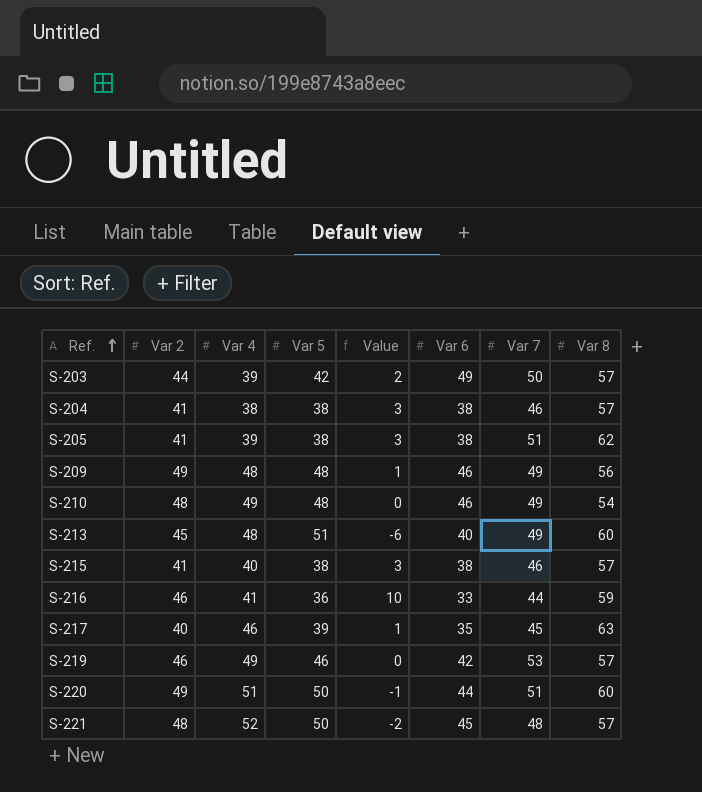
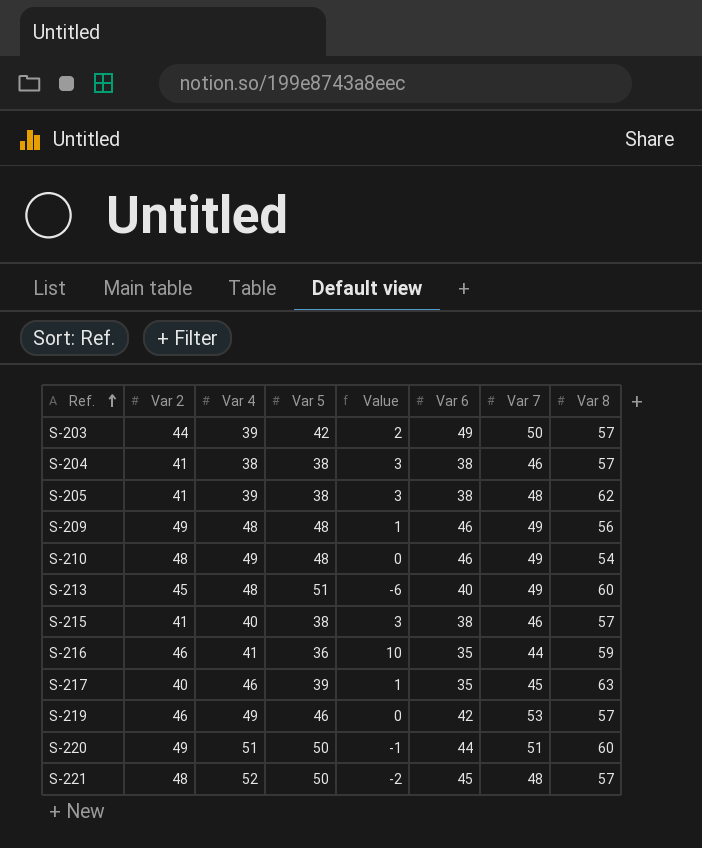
S-205 | Var 7: 51 -> 48
S-216 | Var 6: 33 -> 35

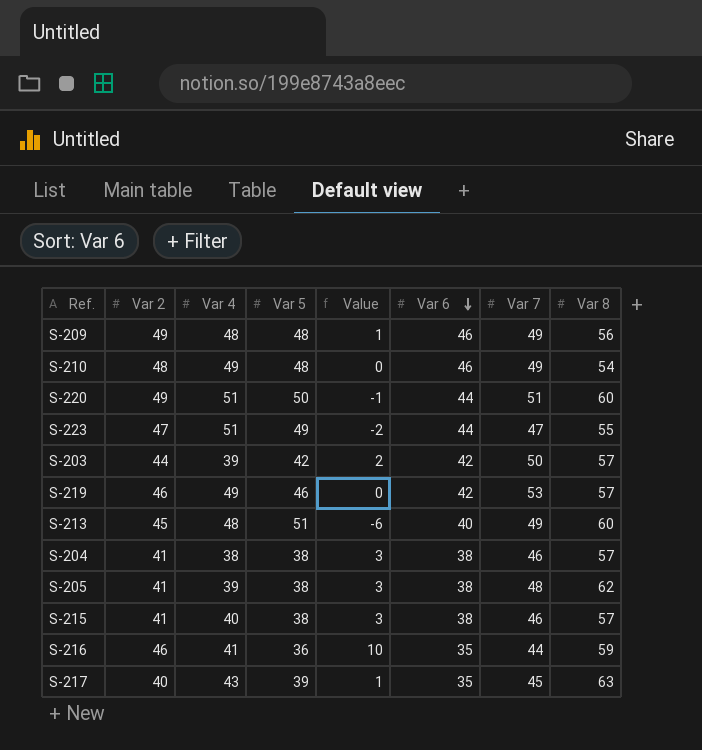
row order: Ref. ascending -> Var 6 descending
row S-221: 48 | 52 | 50 | -2 | 45 | 48 | 57 -> none
row S-223: none -> 47 | 51 | 49 | -2 | 44 | 47 | 55
S-203 | Var 6: 49 -> 42
S-217 | Var 4: 46 -> 43

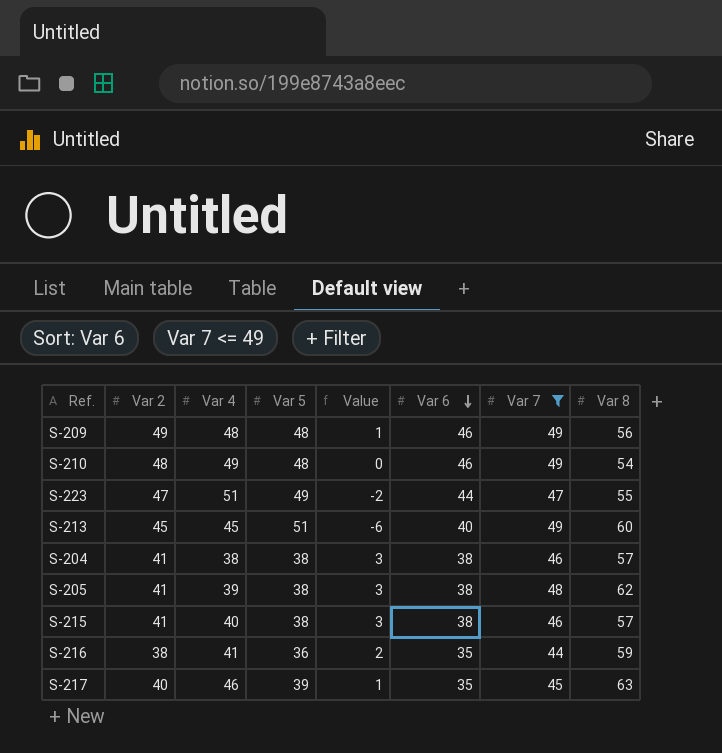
filter: none -> Var 7 <= 49
S-213 | Var 4: 48 -> 45
S-216 | Var 2: 46 -> 38
S-216 | Value: 10 -> 2
S-217 | Var 4: 43 -> 46

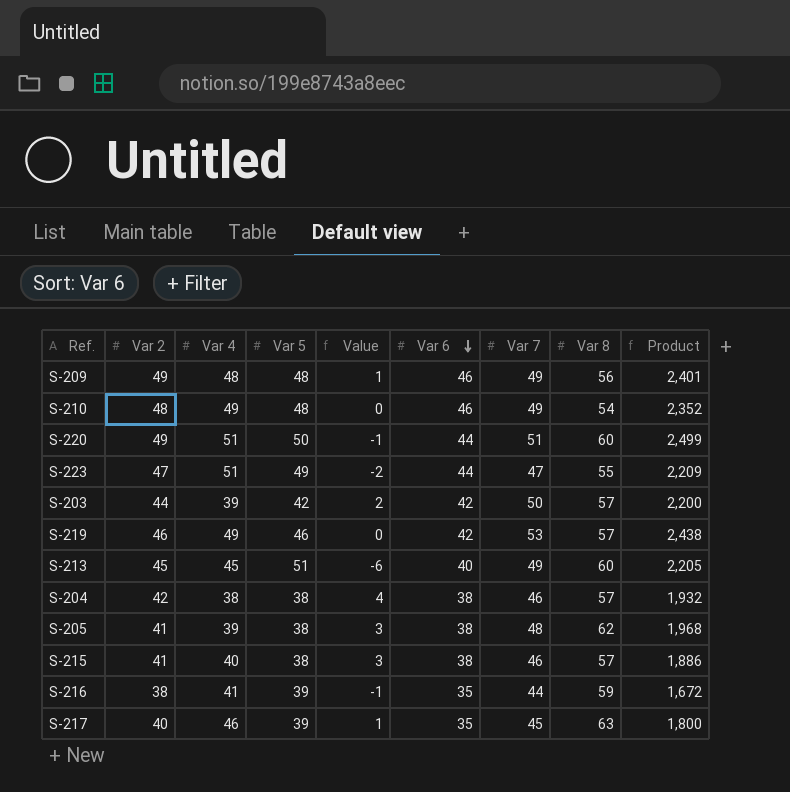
filter: Var 7 <= 49 -> none
column Product | formula: none -> [Var 2] * [Var 7]
S-204 | Var 2: 41 -> 42
S-204 | Value: 3 -> 4
S-216 | Var 5: 36 -> 39
S-216 | Value: 2 -> -1

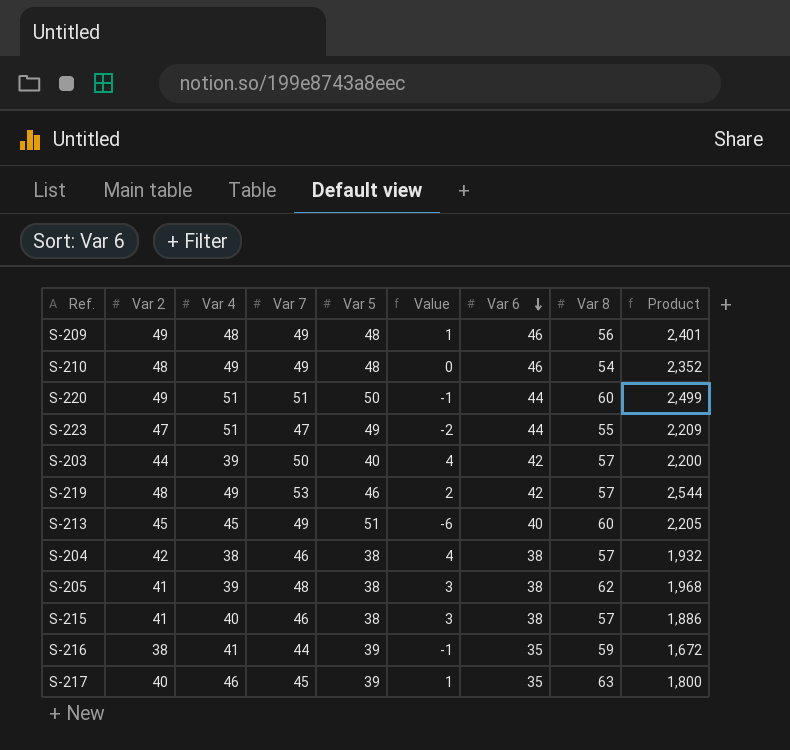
column Var 7 | position: 7 -> 4
S-203 | Var 5: 42 -> 40
S-203 | Value: 2 -> 4
S-219 | Var 2: 46 -> 48
S-219 | Value: 0 -> 2
S-219 | Product: 2,438 -> 2,544

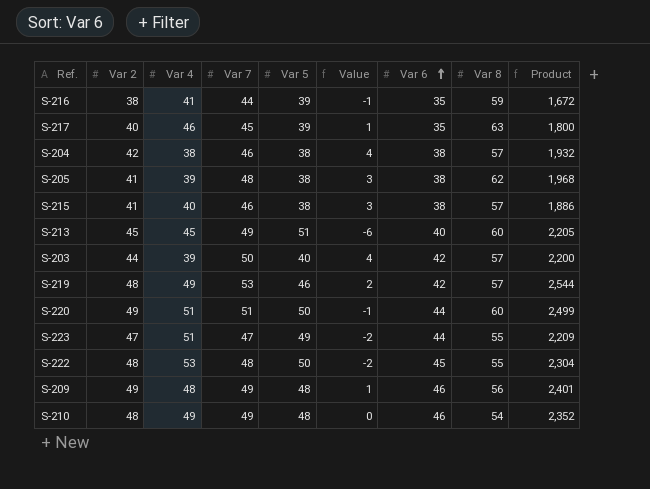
row order: Var 6 descending -> Var 6 ascending
row S-222: none -> 48 | 53 | 48 | 50 | -2 | 45 | 55 | 2,304

